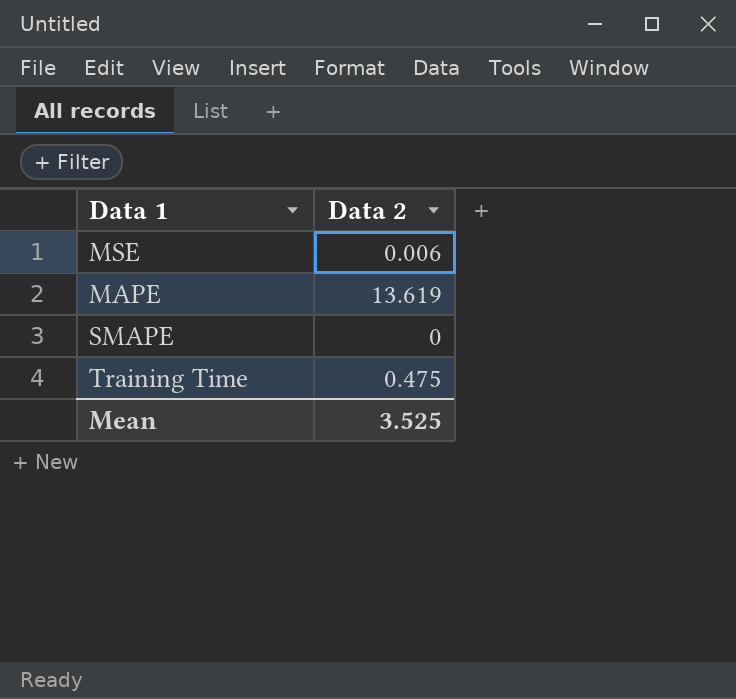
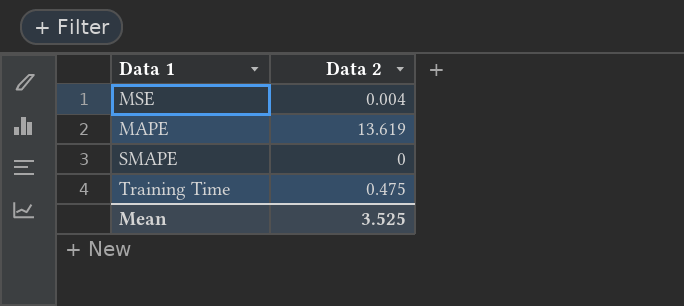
MSE | Data 2: 0.006 -> 0.004

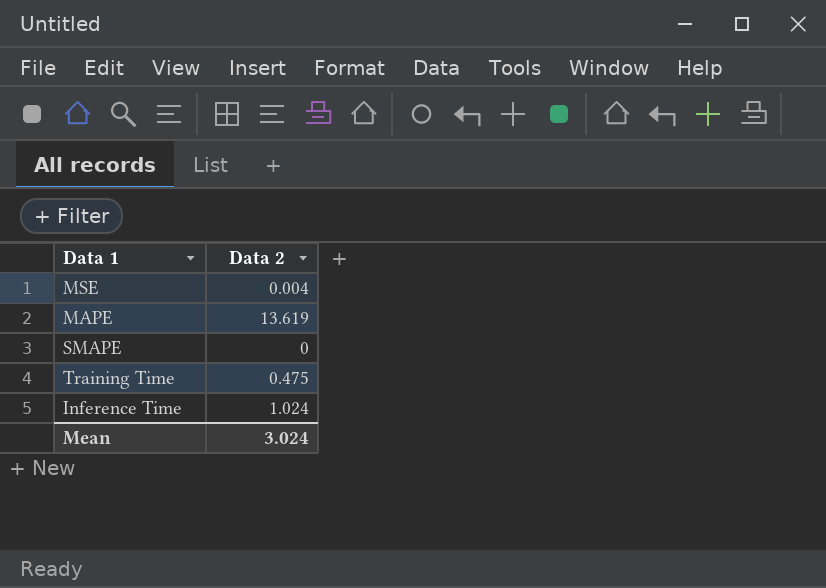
row Inference Time: none -> 1.024
Mean | Data 2: 3.525 -> 3.024

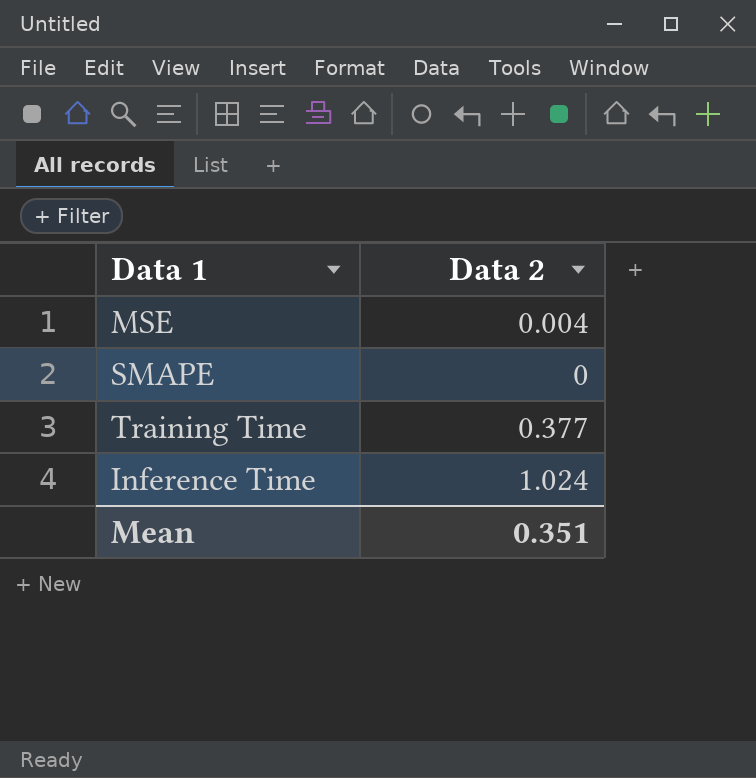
row MAPE: 13.619 -> none
Training Time | Data 2: 0.475 -> 0.377
Mean | Data 2: 3.024 -> 0.351

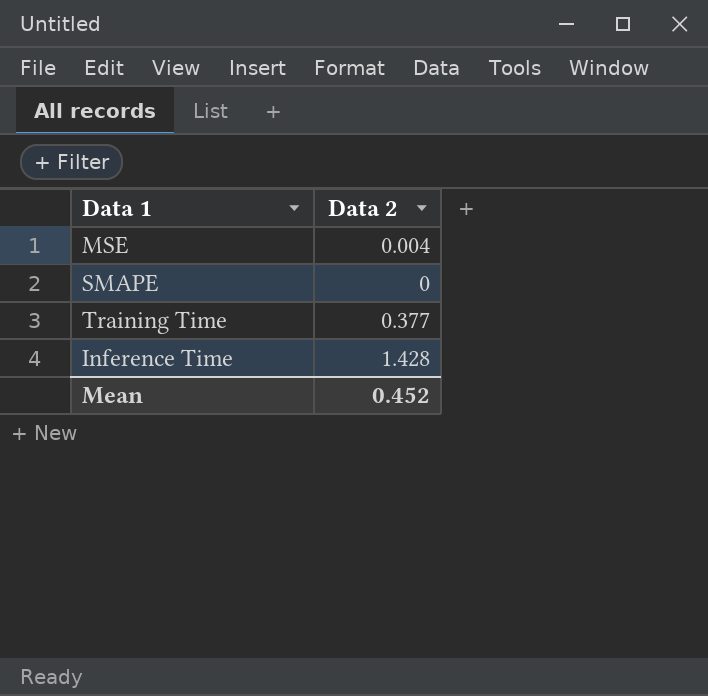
Inference Time | Data 2: 1.024 -> 1.428
Mean | Data 2: 0.351 -> 0.452

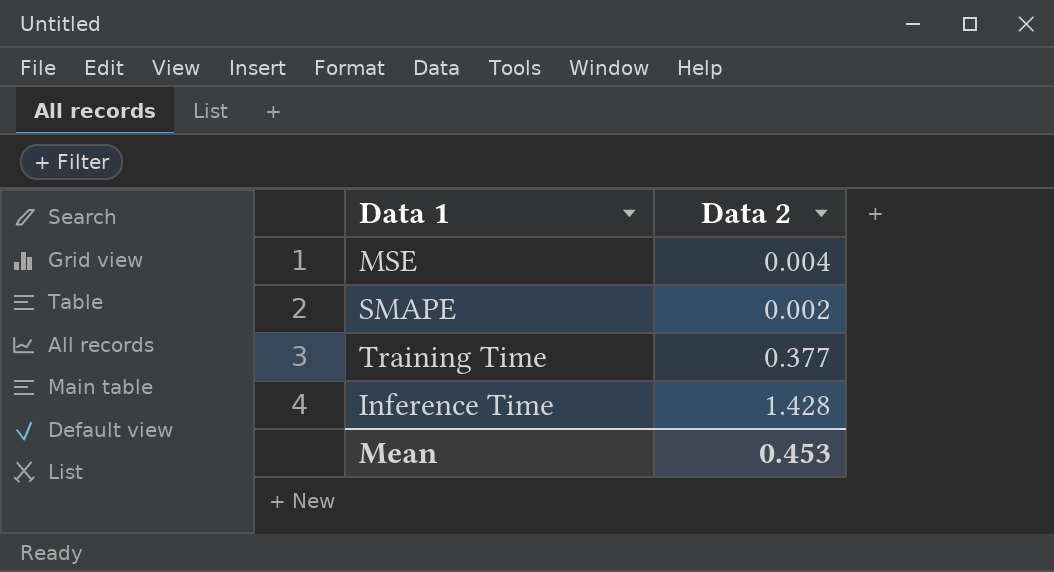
SMAPE | Data 2: 0 -> 0.002
Mean | Data 2: 0.452 -> 0.453

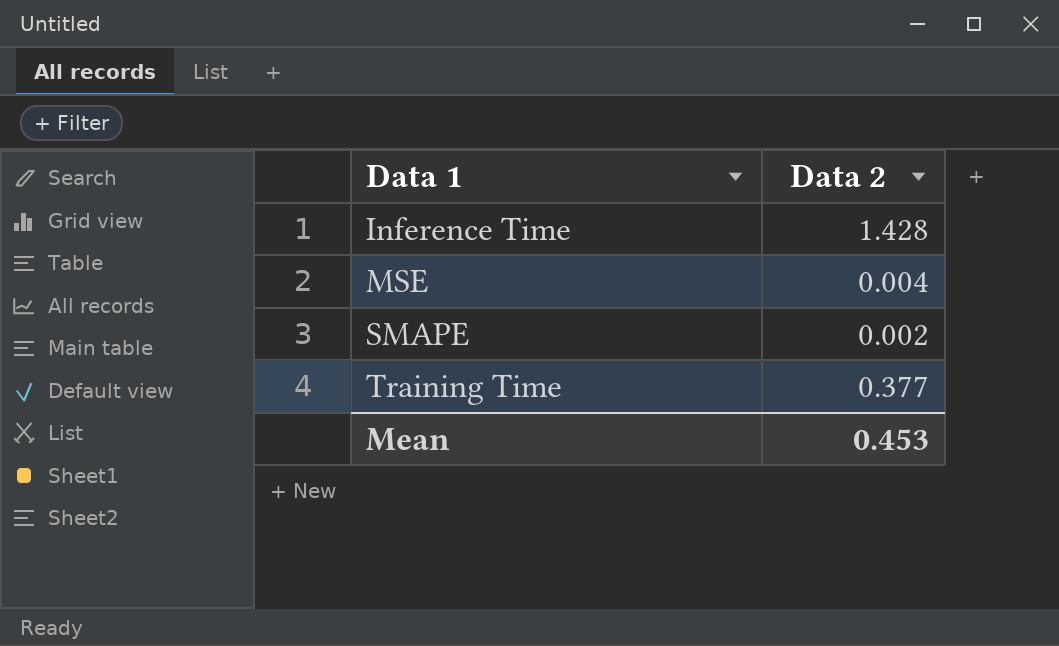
row order: none -> Data 1 ascending

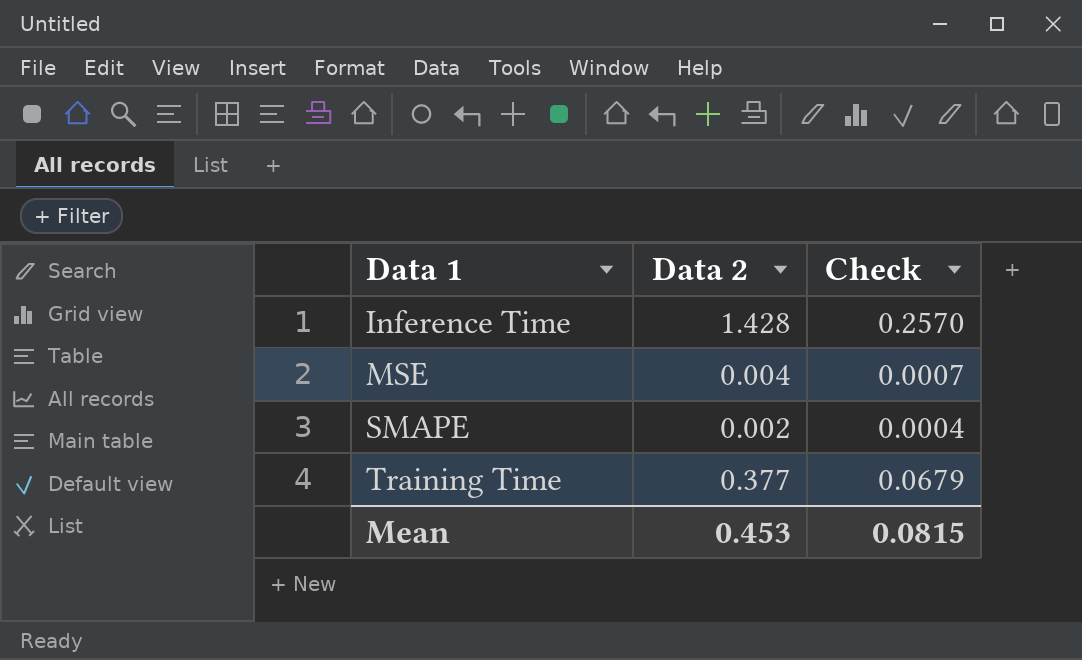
column Check | formula: none -> [Data 2] * 0.18

